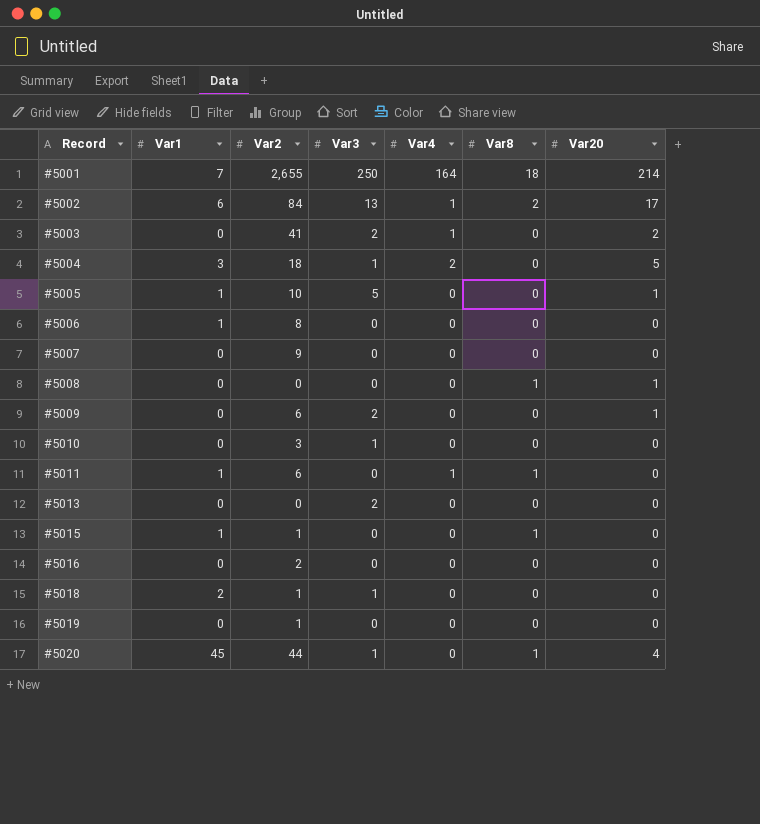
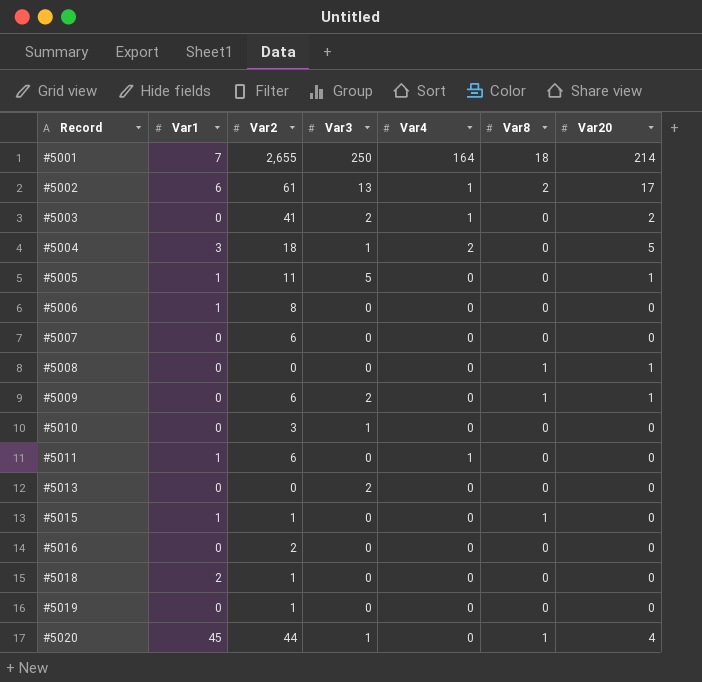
#5002 | Var2: 84 -> 61
#5005 | Var2: 10 -> 11
#5007 | Var2: 9 -> 6
#5009 | Var8: 0 -> 1
#5011 | Var8: 1 -> 0
#5018 | Var3: 1 -> 0

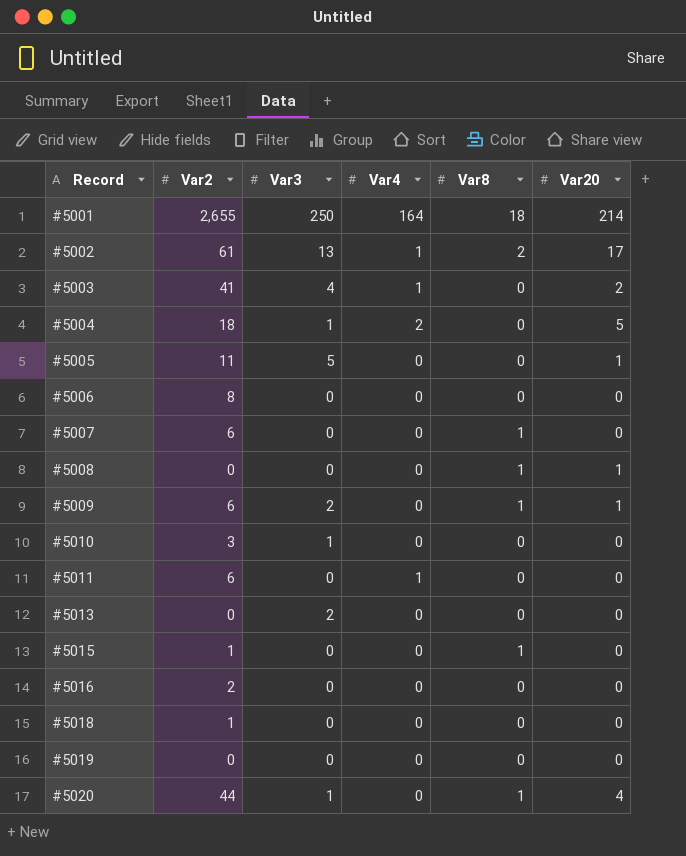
column Var1 | position: 2 -> none
#5003 | Var3: 2 -> 4
#5007 | Var8: 0 -> 1
#5019 | Var2: 1 -> 0

